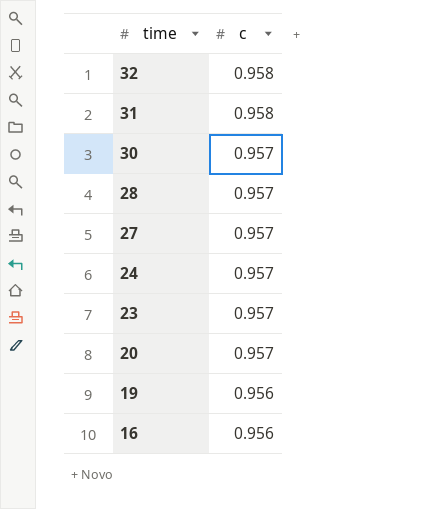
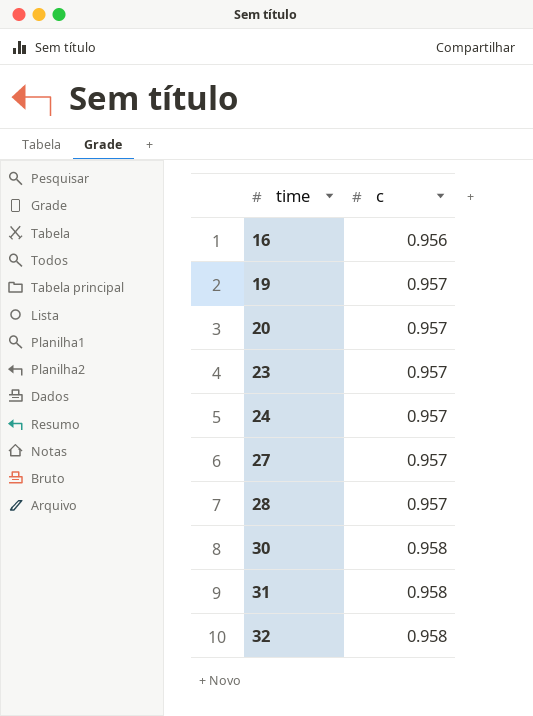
row order: time descending -> time ascending
19 | c: 0.956 -> 0.957
30 | c: 0.957 -> 0.958

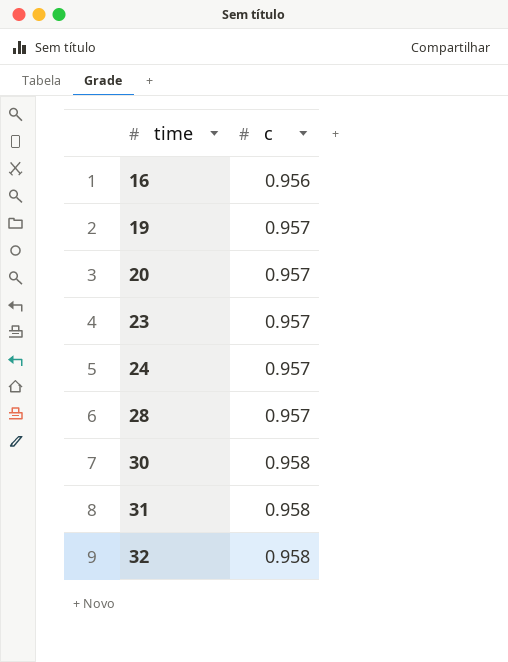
row 27: 0.957 -> none

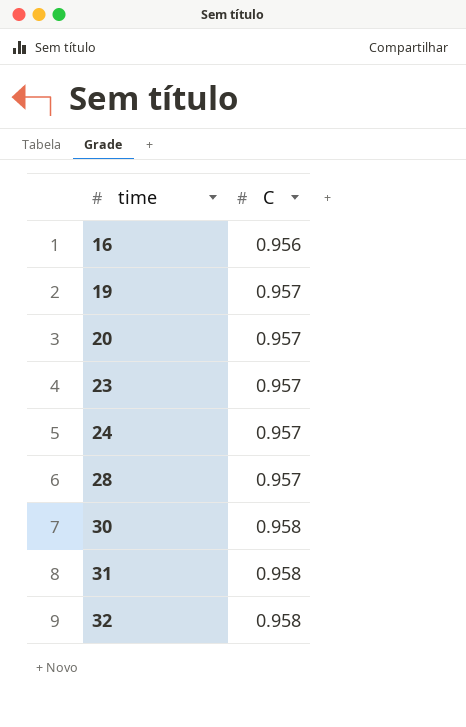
column name: c -> C

